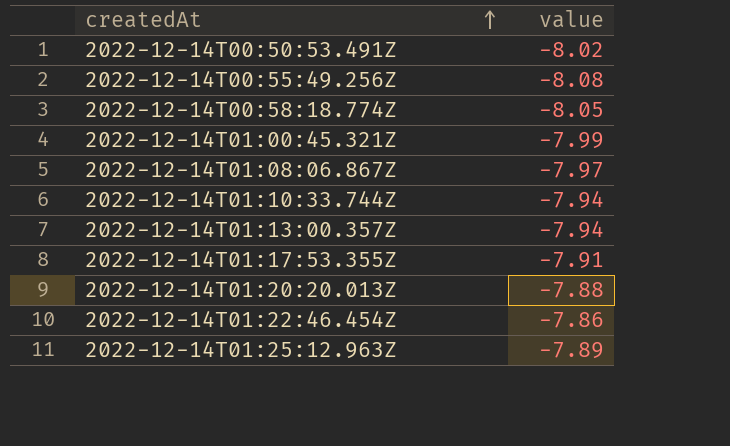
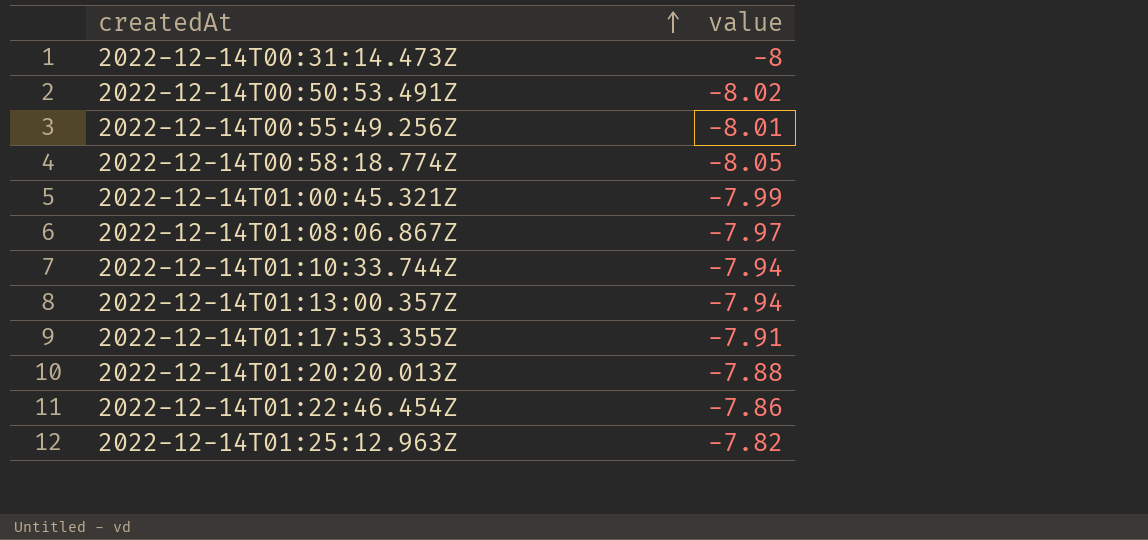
row 2022-12-14T00:31:14.473Z: none -> -8
2022-12-14T00:55:49.256Z | value: -8.08 -> -8.01
2022-12-14T01:25:12.963Z | value: -7.89 -> -7.82

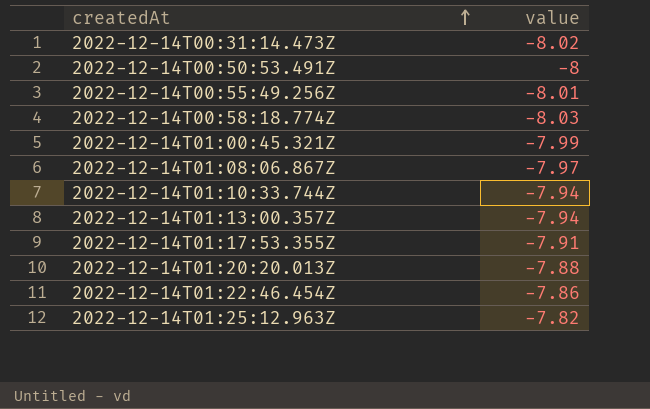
2022-12-14T00:31:14.473Z | value: -8 -> -8.02
2022-12-14T00:50:53.491Z | value: -8.02 -> -8
2022-12-14T00:58:18.774Z | value: -8.05 -> -8.03

